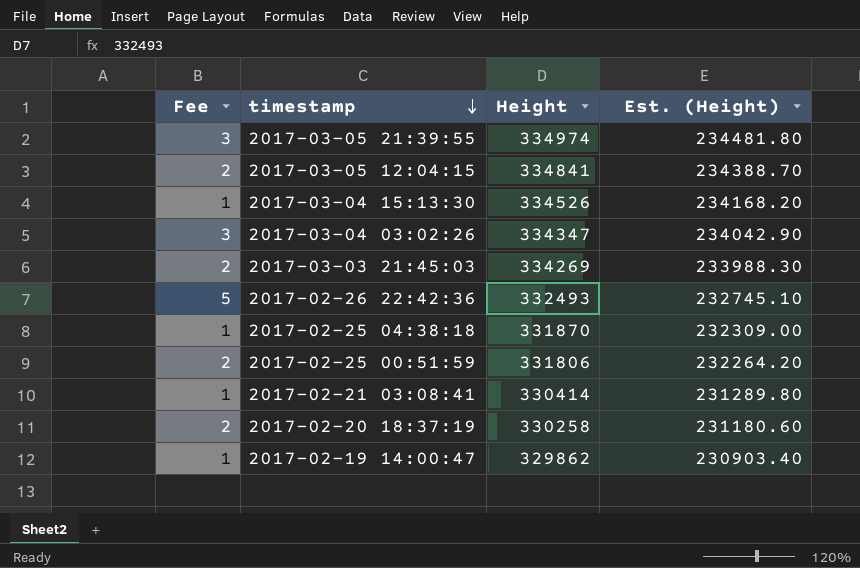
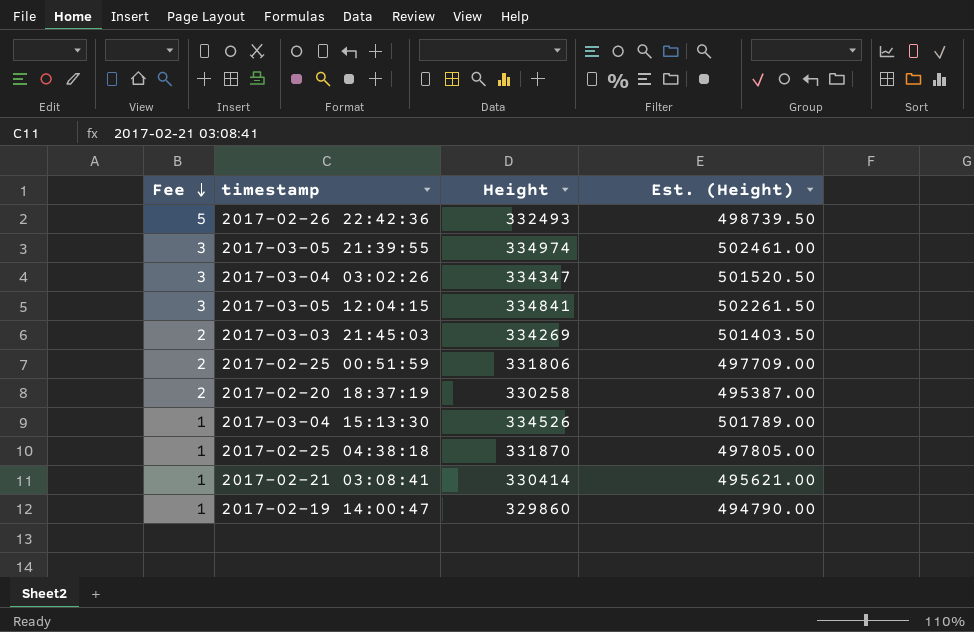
row order: timestamp descending -> Fee descending
column Est. (Height) | formula: [Height] * 0.7 -> [Height] * 1.5
2017-03-05 12:04:15 | Fee: 2 -> 3
2017-02-19 14:00:47 | Height: 329862 -> 329860

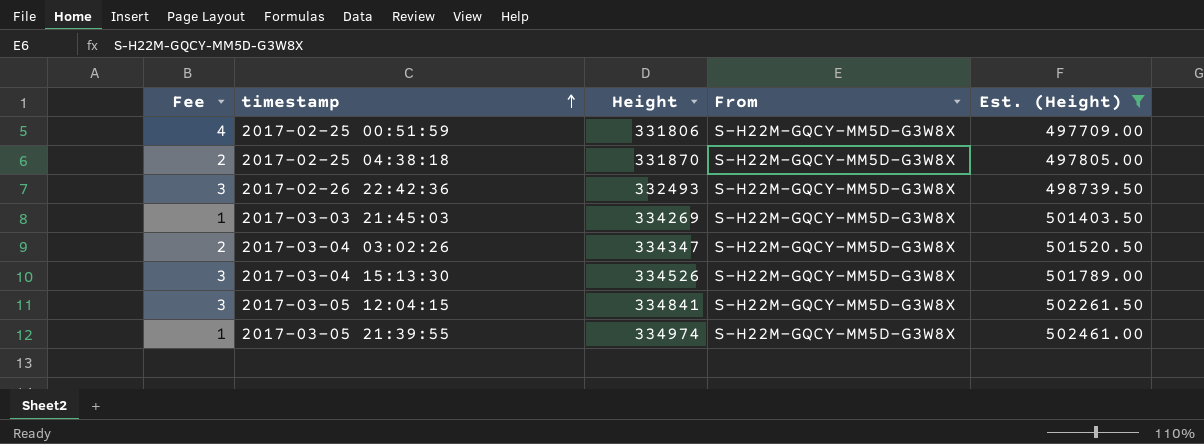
filter: none -> Est. (Height) >= 497709.00
row order: Fee descending -> timestamp ascending
column From | position: none -> 4
2017-02-25 00:51:59 | Fee: 2 -> 4
2017-02-25 04:38:18 | Fee: 1 -> 2
2017-02-26 22:42:36 | Fee: 5 -> 3
2017-03-03 21:45:03 | Fee: 2 -> 1
2017-03-04 03:02:26 | Fee: 3 -> 2
2017-03-04 15:13:30 | Fee: 1 -> 3
2017-03-05 21:39:55 | Fee: 3 -> 1

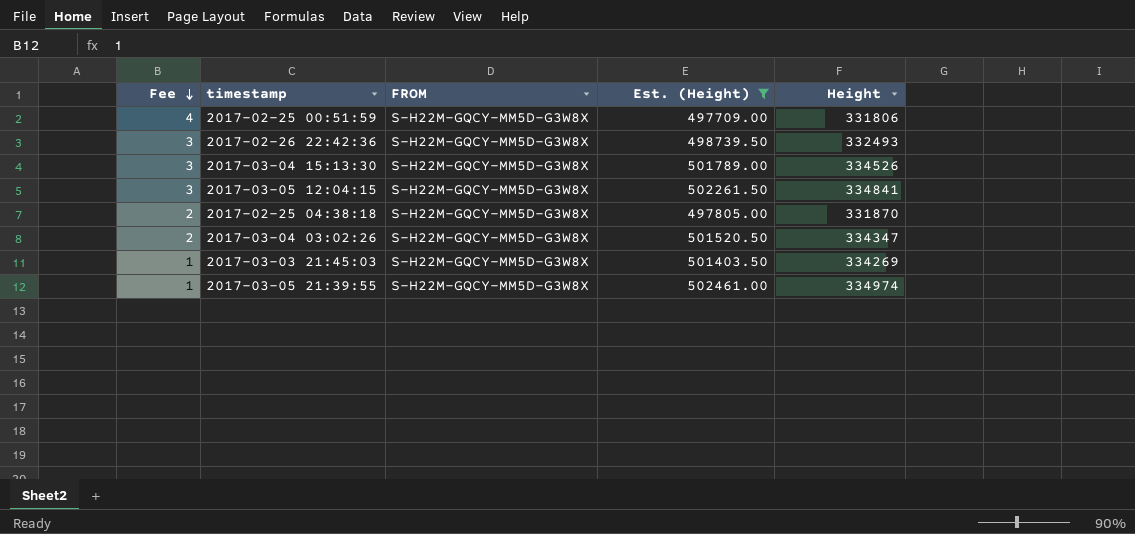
row order: timestamp ascending -> Fee descending
column name: From -> FROM
column Height | position: 3 -> 5

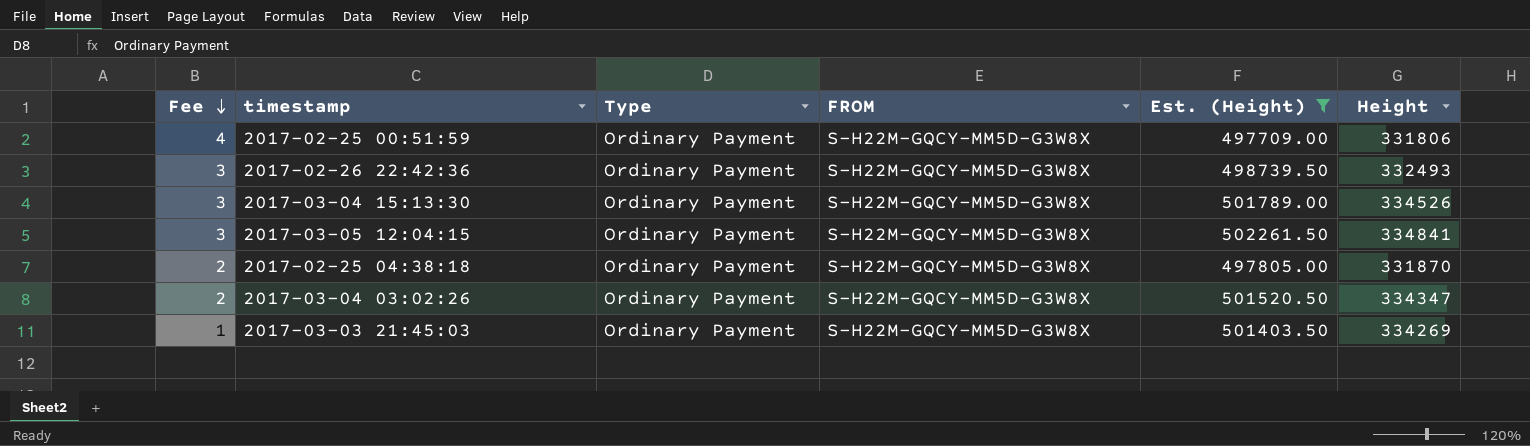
column Type | position: none -> 3
row 2017-03-05 21:39:55: 1 | S-H22M-GQCY-MM5D-G3W8X | 502461.00 | 334974 -> none

